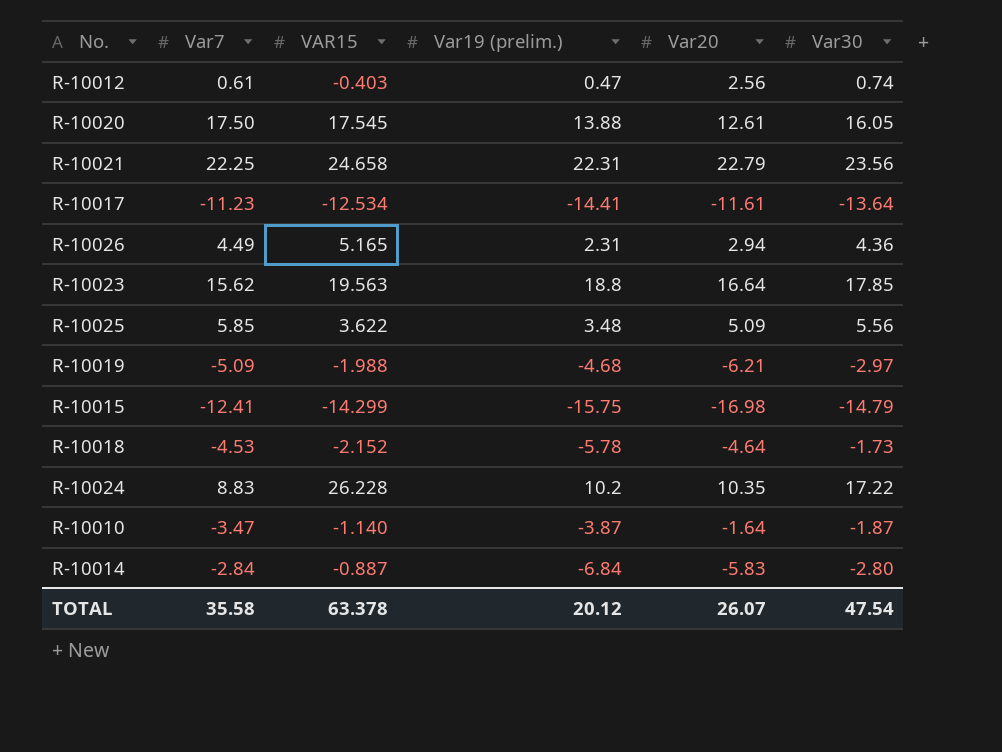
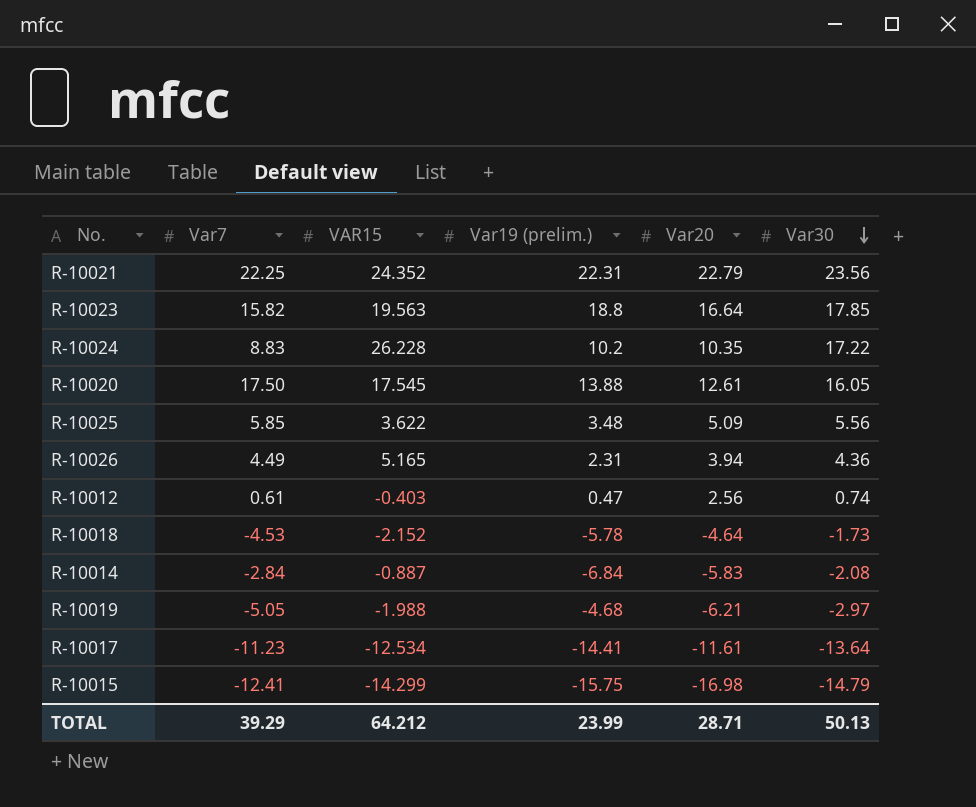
row order: none -> Var30 descending
row R-10010: -3.47 | -1.140 | -3.87 | -1.64 | -1.87 -> none
R-10021 | VAR15: 24.658 -> 24.352
R-10023 | Var7: 15.62 -> 15.82
R-10026 | Var20: 2.94 -> 3.94
R-10014 | Var30: -2.80 -> -2.08
R-10019 | Var7: -5.09 -> -5.05
TOTAL | Var7: 35.58 -> 39.29
TOTAL | VAR15: 63.378 -> 64.212
TOTAL | Var19 (prelim.): 20.12 -> 23.99
TOTAL | Var20: 26.07 -> 28.71
TOTAL | Var30: 47.54 -> 50.13

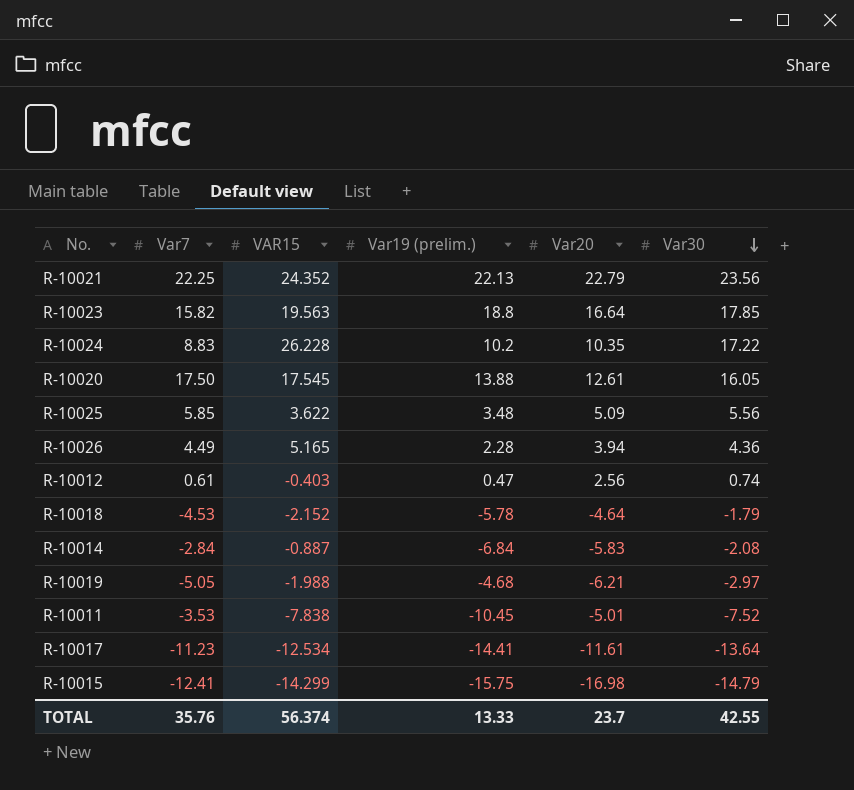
R-10021 | Var19 (prelim.): 22.31 -> 22.13
R-10026 | Var19 (prelim.): 2.31 -> 2.28
R-10018 | Var30: -1.73 -> -1.79
row R-10011: none -> -3.53 | -7.838 | -10.45 | -5.01 | -7.52
TOTAL | Var7: 39.29 -> 35.76
TOTAL | VAR15: 64.212 -> 56.374
TOTAL | Var19 (prelim.): 23.99 -> 13.33
TOTAL | Var20: 28.71 -> 23.7
TOTAL | Var30: 50.13 -> 42.55

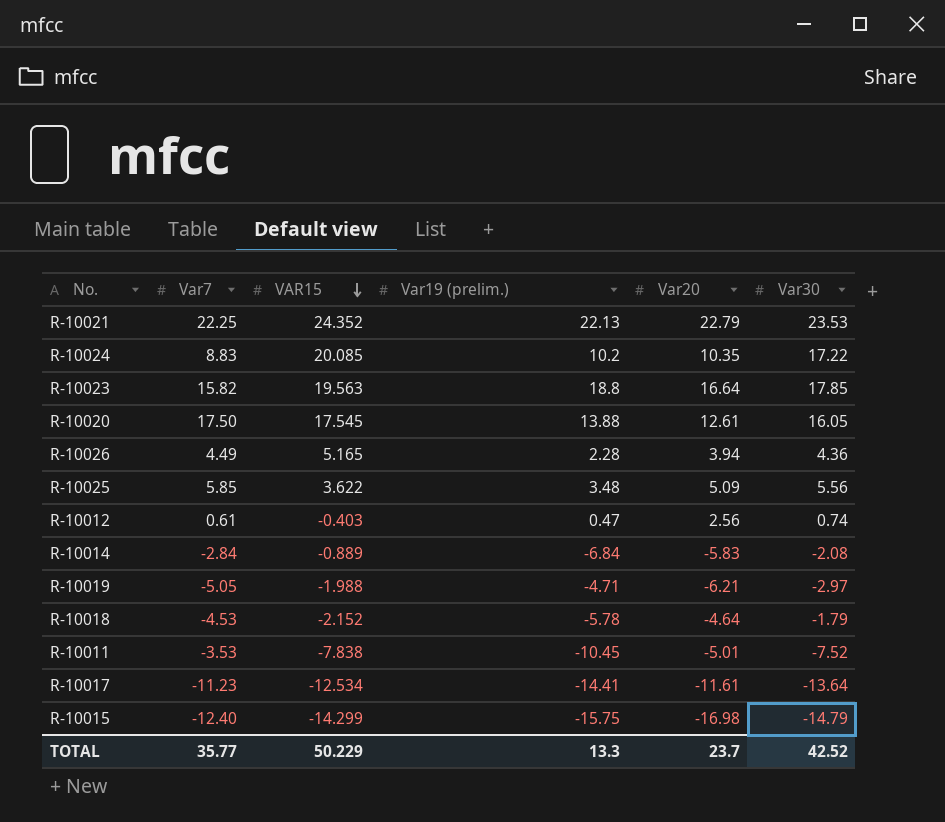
row order: Var30 descending -> VAR15 descending
R-10021 | Var30: 23.56 -> 23.53
R-10024 | VAR15: 26.228 -> 20.085
R-10014 | VAR15: -0.887 -> -0.889
R-10019 | Var19 (prelim.): -4.68 -> -4.71
R-10015 | Var7: -12.41 -> -12.40
TOTAL | Var7: 35.76 -> 35.77
TOTAL | VAR15: 56.374 -> 50.229
TOTAL | Var19 (prelim.): 13.33 -> 13.3
TOTAL | Var30: 42.55 -> 42.52

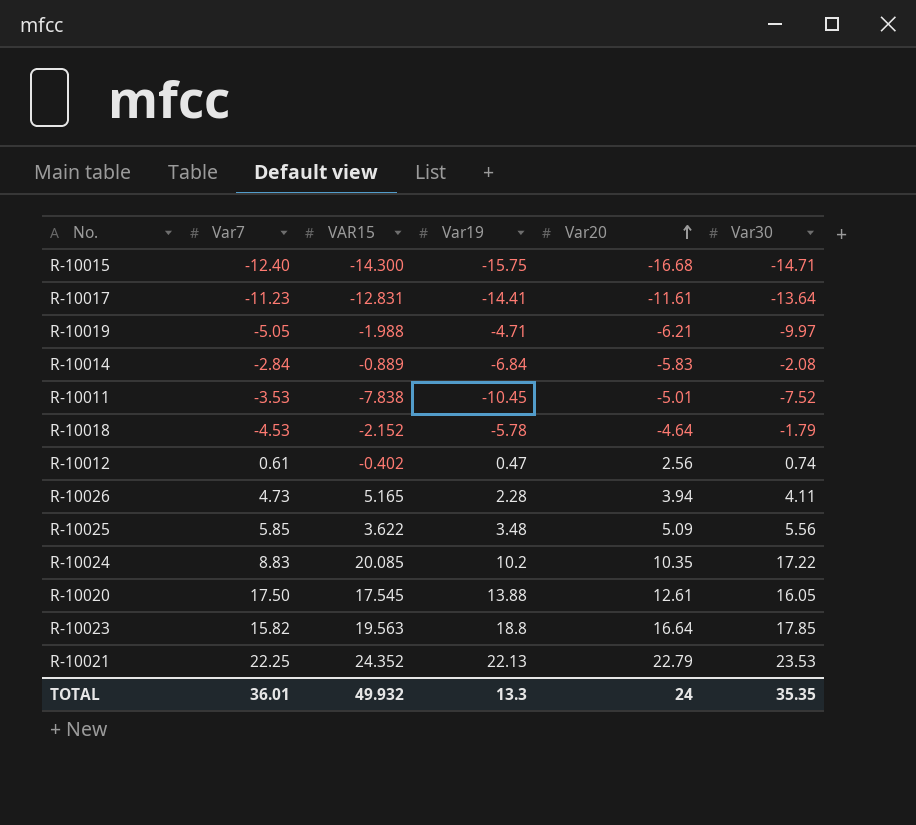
row order: VAR15 descending -> Var20 ascending
column name: Var19 (prelim.) -> Var19
R-10015 | VAR15: -14.299 -> -14.300
R-10015 | Var20: -16.98 -> -16.68
R-10015 | Var30: -14.79 -> -14.71
R-10017 | VAR15: -12.534 -> -12.831
R-10019 | Var30: -2.97 -> -9.97
R-10012 | VAR15: -0.403 -> -0.402
R-10026 | Var7: 4.49 -> 4.73
R-10026 | Var30: 4.36 -> 4.11
TOTAL | Var7: 35.77 -> 36.01
TOTAL | VAR15: 50.229 -> 49.932
TOTAL | Var20: 23.7 -> 24
TOTAL | Var30: 42.52 -> 35.35

